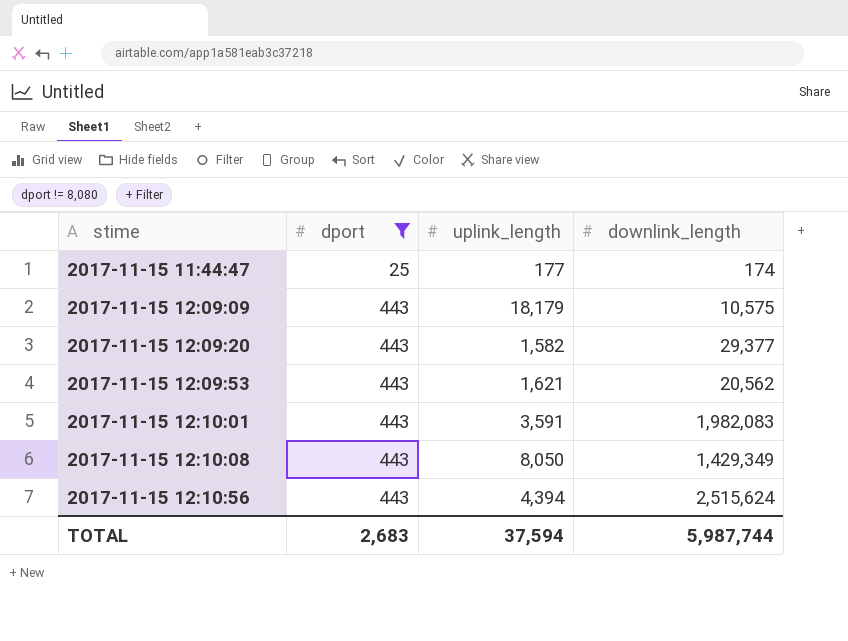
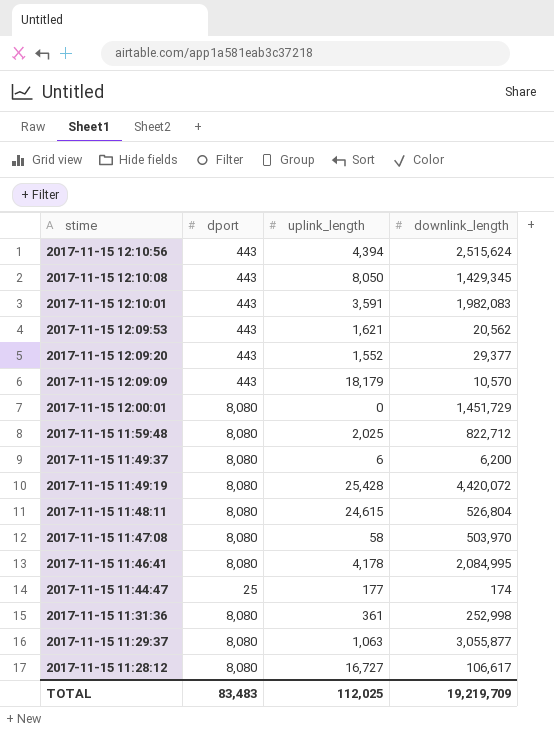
filter: dport != 8,080 -> none
row order: stime ascending -> stime descending
2017-11-15 12:10:08 | downlink_length: 1,429,349 -> 1,429,345
2017-11-15 12:09:20 | uplink_length: 1,582 -> 1,552
2017-11-15 12:09:09 | downlink_length: 10,575 -> 10,570
TOTAL | dport: 2,683 -> 83,483
TOTAL | uplink_length: 37,594 -> 112,025
TOTAL | downlink_length: 5,987,744 -> 19,219,709

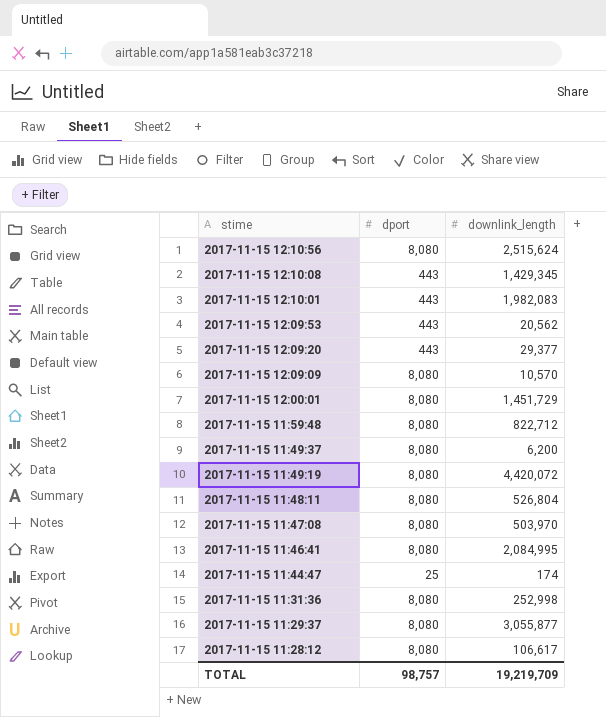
column uplink_length | position: 3 -> none
2017-11-15 12:10:56 | dport: 443 -> 8,080
2017-11-15 12:09:09 | dport: 443 -> 8,080
TOTAL | dport: 83,483 -> 98,757

